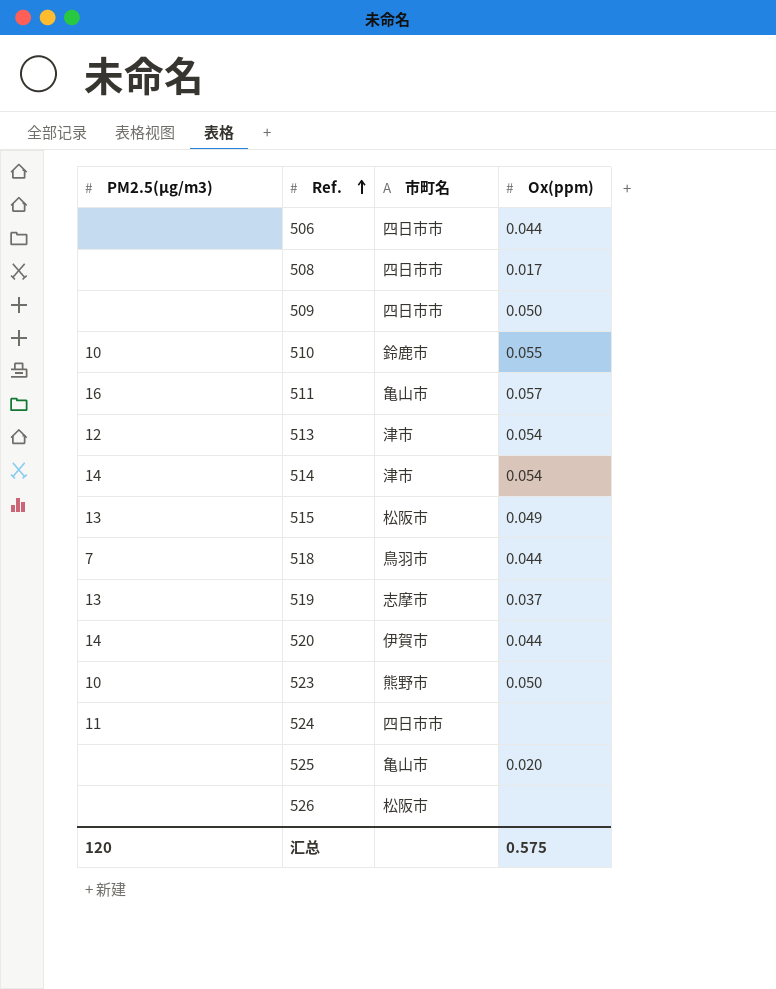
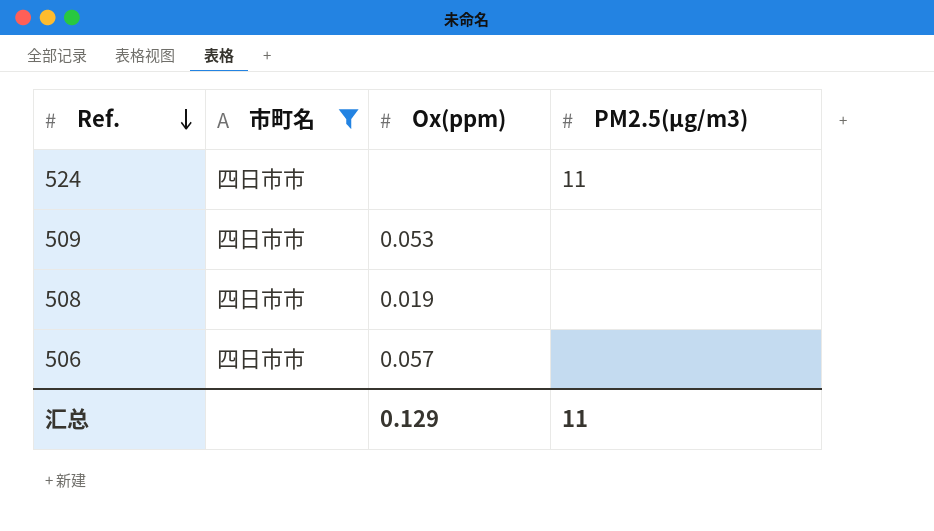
filter: none -> 市町名 = 四日市市
row order: Ref. ascending -> Ref. descending
column PM2.5(μg/m3) | position: 1 -> 4
509 | Ox(ppm): 0.050 -> 0.053
508 | Ox(ppm): 0.017 -> 0.019
506 | Ox(ppm): 0.044 -> 0.057
汇总 | Ox(ppm): 0.575 -> 0.129
汇总 | PM2.5(μg/m3): 120 -> 11

